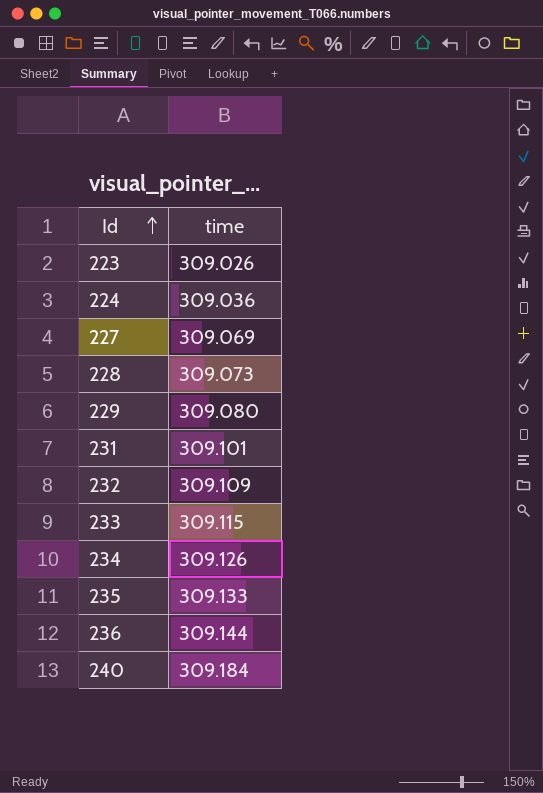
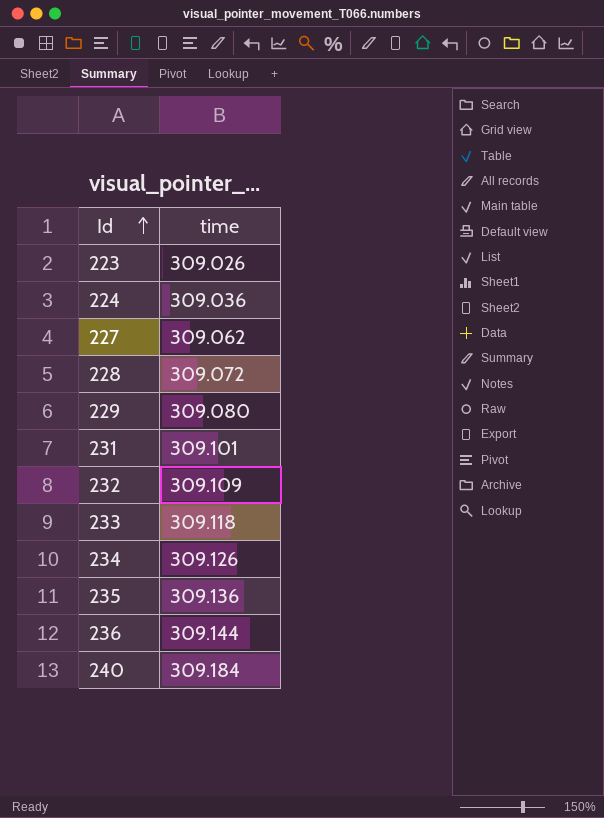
227 | time: 309.069 -> 309.062
228 | time: 309.073 -> 309.072
233 | time: 309.115 -> 309.118
235 | time: 309.133 -> 309.136

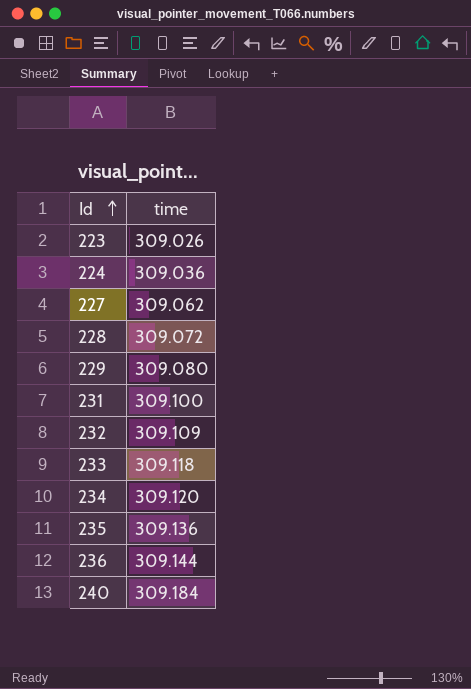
231 | time: 309.101 -> 309.100
234 | time: 309.126 -> 309.120

